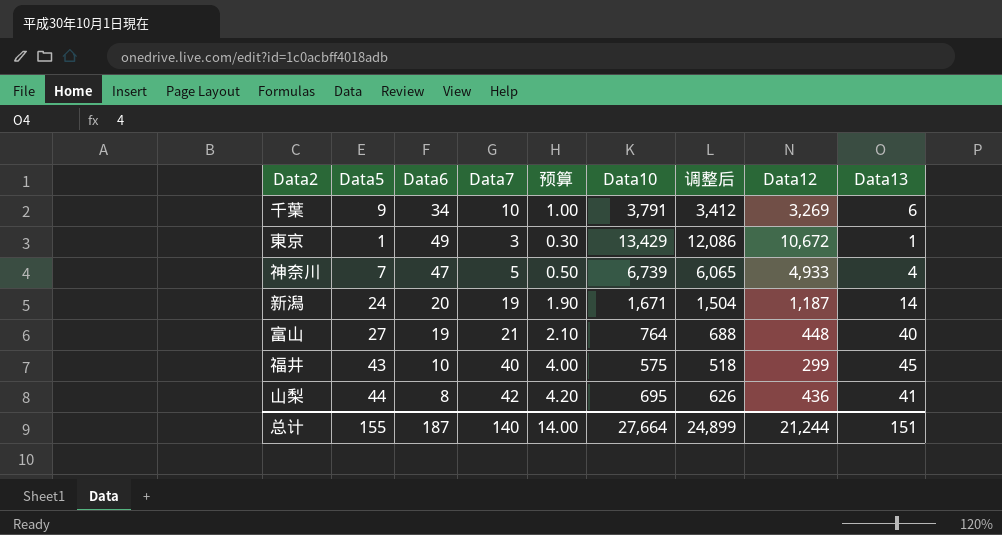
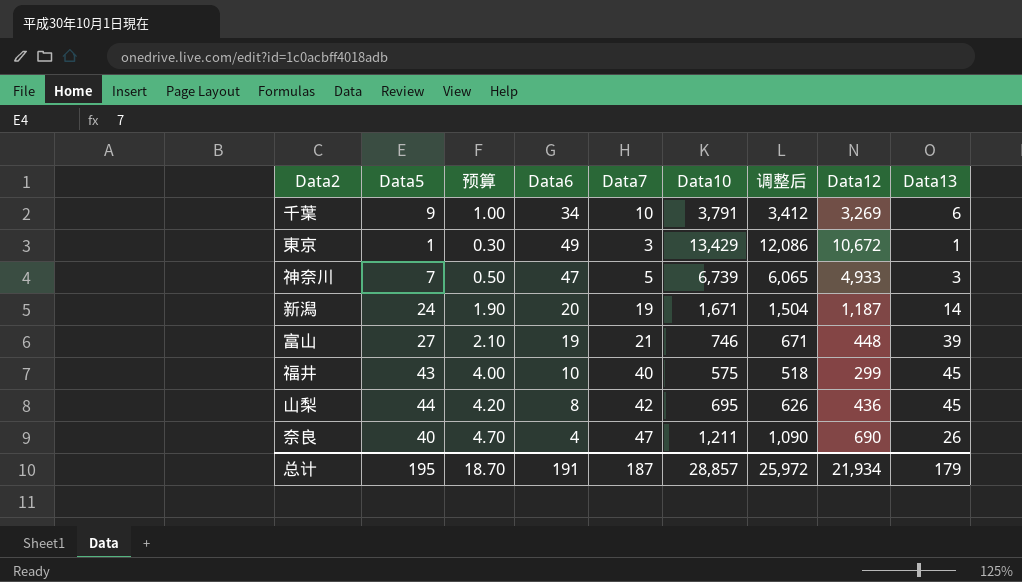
column 预算 | position: 5 -> 3
神奈川 | Data13: 4 -> 3
富山 | Data10: 764 -> 746
富山 | 调整后: 688 -> 671
富山 | Data13: 40 -> 39
山梨 | Data13: 41 -> 45
row 奈良: none -> 40 | 4.70 | 4 | 47 | 1,211 | 1,090 | 690 | 26
总计 | Data5: 155 -> 195
总计 | 预算: 14.00 -> 18.70
总计 | Data6: 187 -> 191
总计 | Data7: 140 -> 187
总计 | Data10: 27,664 -> 28,857
总计 | 调整后: 24,899 -> 25,972
总计 | Data12: 21,244 -> 21,934
总计 | Data13: 151 -> 179

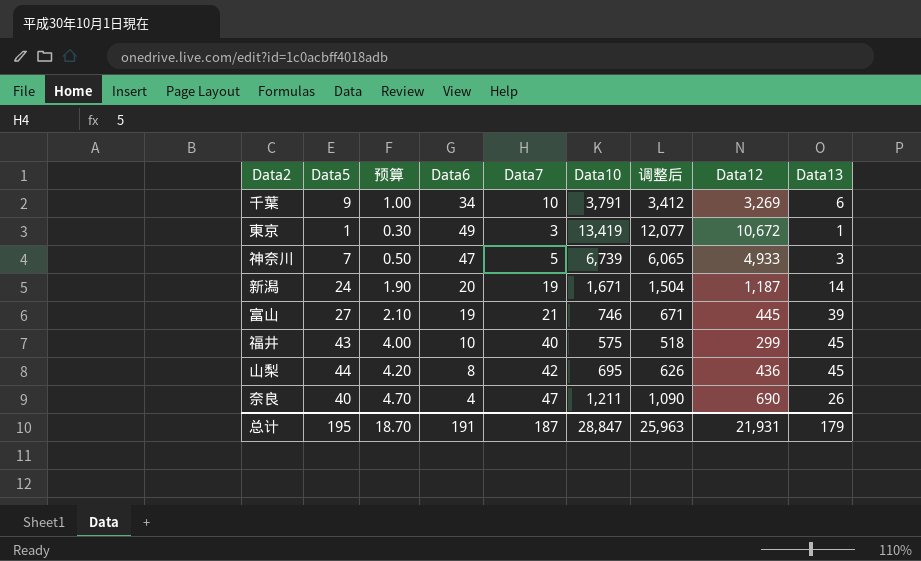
東京 | Data10: 13,429 -> 13,419
東京 | 调整后: 12,086 -> 12,077
富山 | Data12: 448 -> 445
总计 | Data10: 28,857 -> 28,847
总计 | 调整后: 25,972 -> 25,963
总计 | Data12: 21,934 -> 21,931

